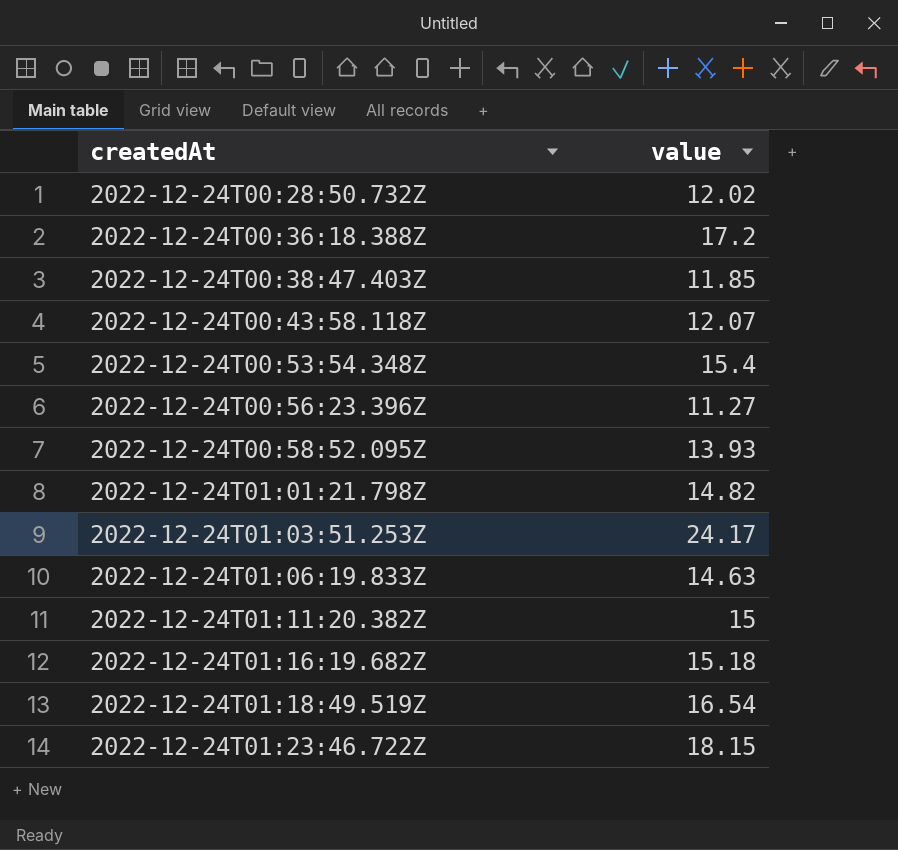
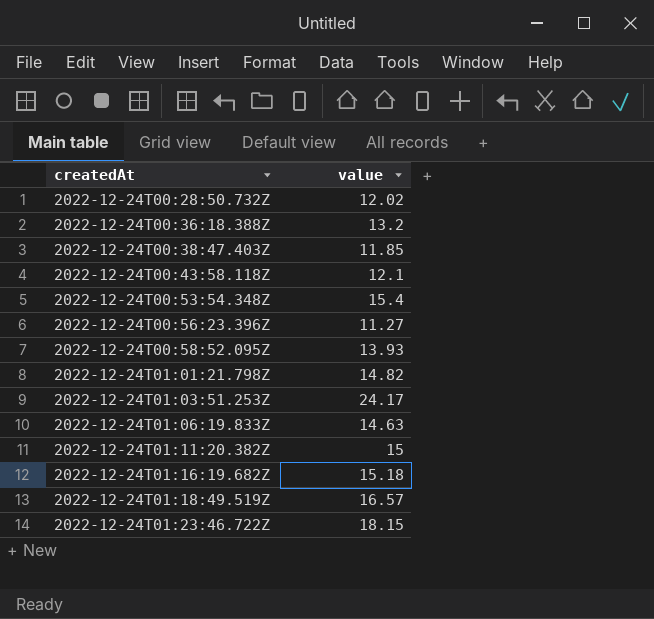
2022-12-24T00:36:18.388Z | value: 17.2 -> 13.2
2022-12-24T00:43:58.118Z | value: 12.07 -> 12.1
2022-12-24T01:18:49.519Z | value: 16.54 -> 16.57

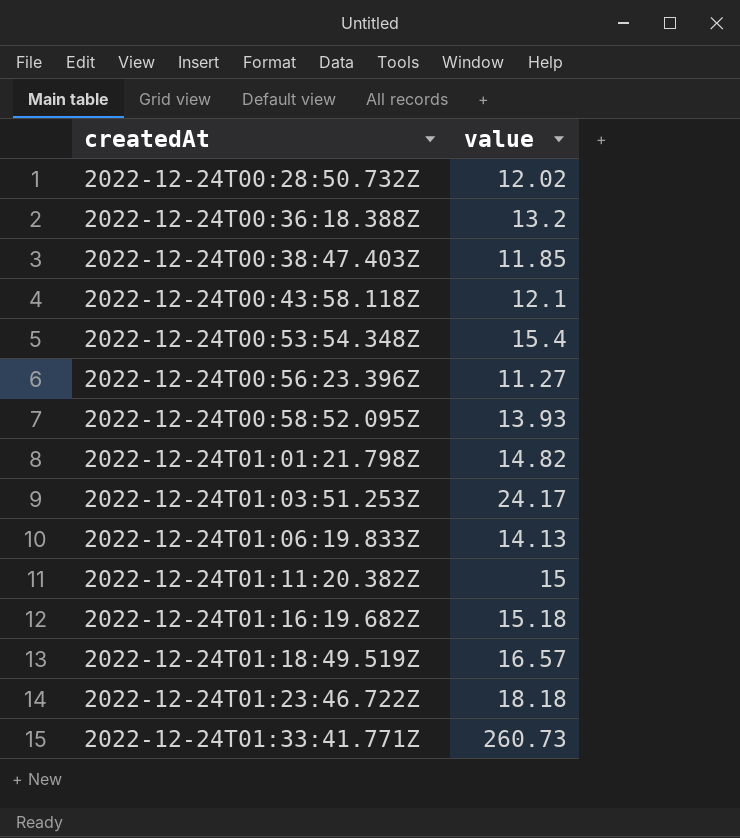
2022-12-24T01:06:19.833Z | value: 14.63 -> 14.13
2022-12-24T01:23:46.722Z | value: 18.15 -> 18.18
row 2022-12-24T01:33:41.771Z: none -> 260.73

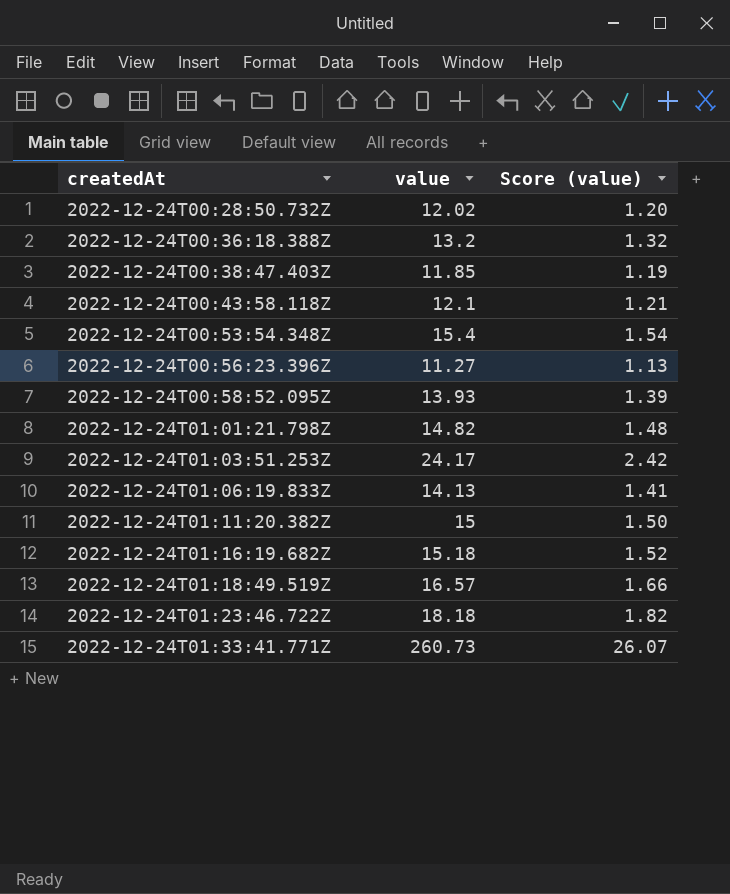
column Score (value) | formula: none -> [value] * 0.1

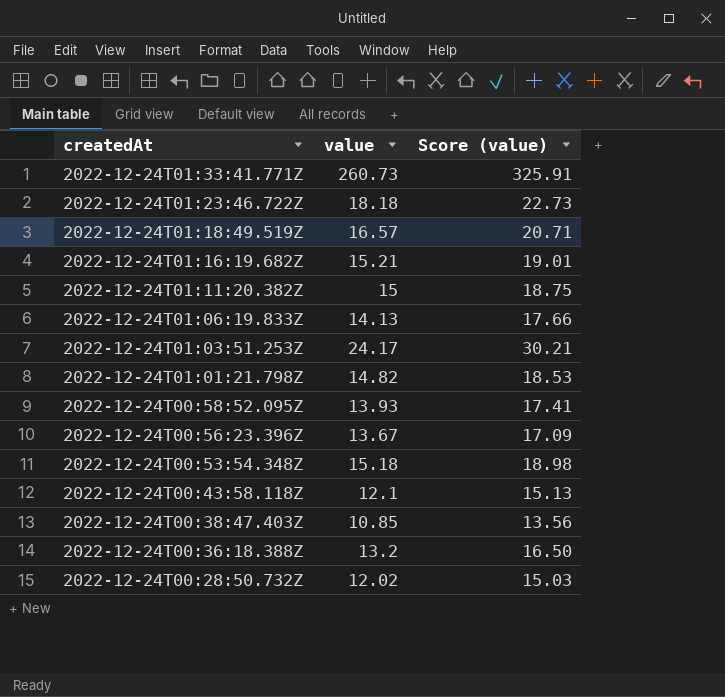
row order: createdAt ascending -> createdAt descending
column Score (value) | formula: [value] * 0.1 -> [value] * 1.25
2022-12-24T01:16:19.682Z | value: 15.18 -> 15.21
2022-12-24T00:56:23.396Z | value: 11.27 -> 13.67
2022-12-24T00:53:54.348Z | value: 15.4 -> 15.18
2022-12-24T00:38:47.403Z | value: 11.85 -> 10.85

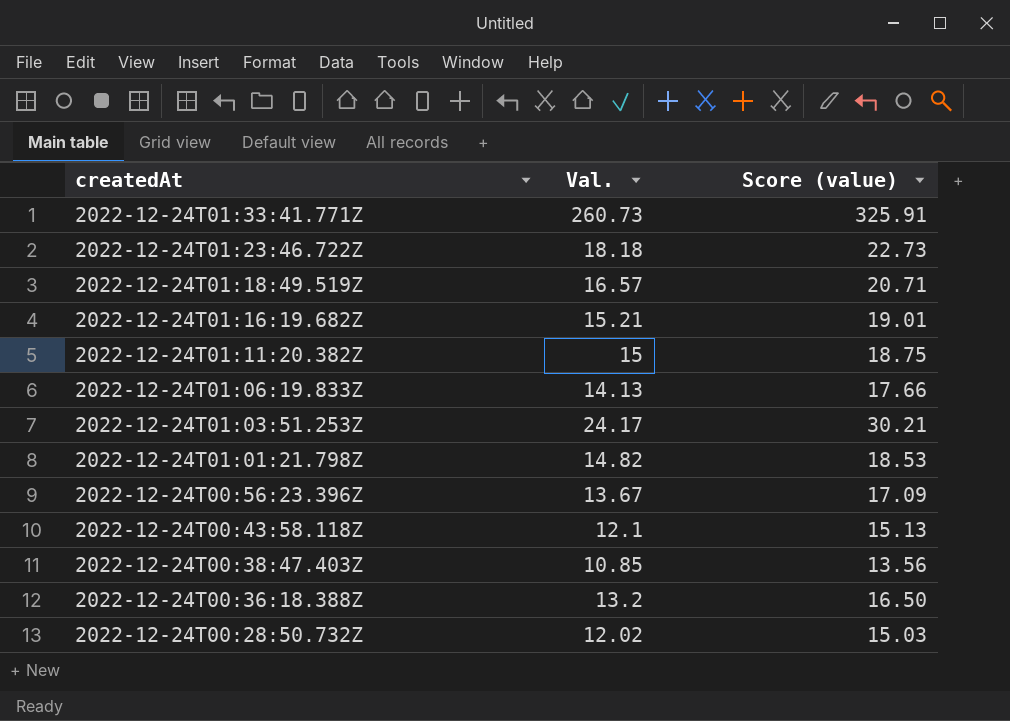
column name: value -> Val.
row 2022-12-24T00:58:52.095Z: 13.93 | 17.41 -> none
row 2022-12-24T00:53:54.348Z: 15.18 | 18.98 -> none

